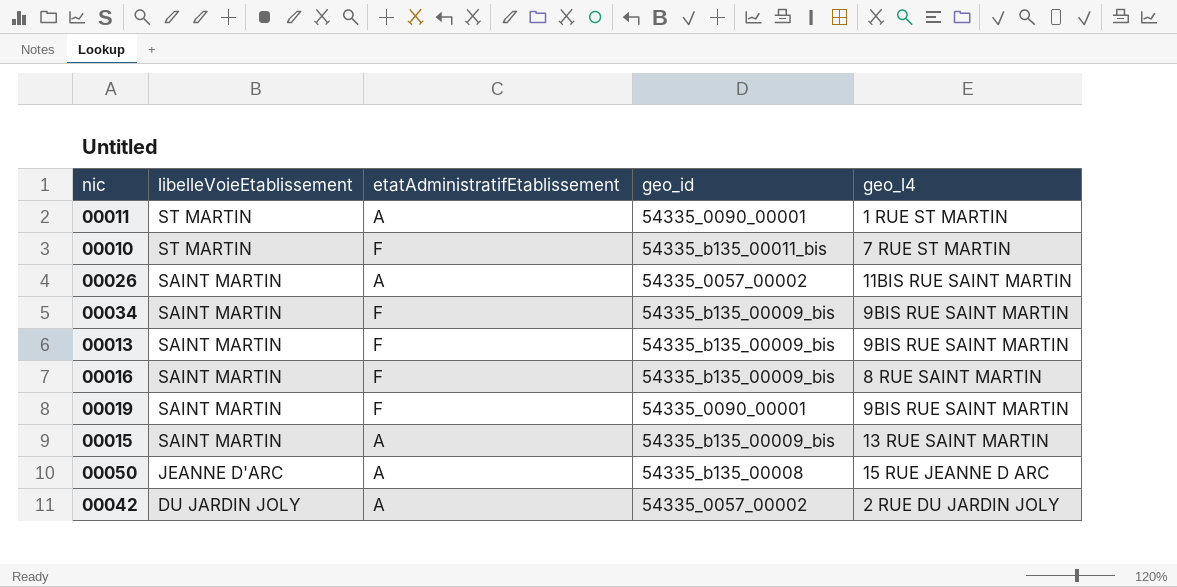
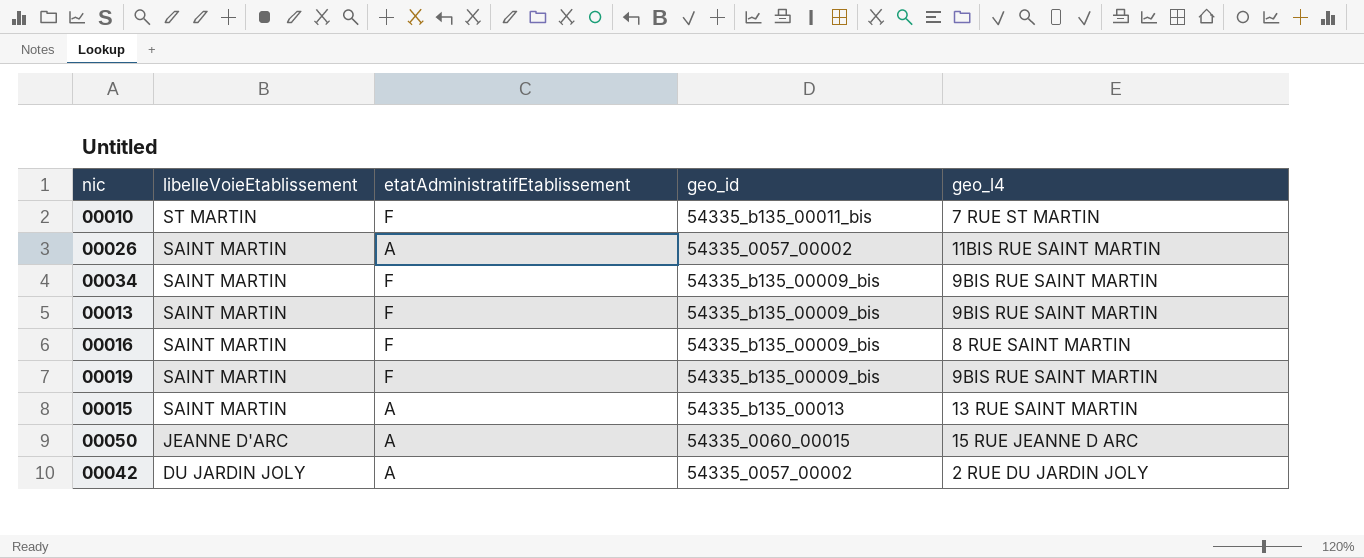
row 00011: ST MARTIN | A | 54335_0090_00001 | 1 RUE ST MARTIN -> none
00019 | geo_id: 54335_0090_00001 -> 54335_b135_00009_bis
00015 | geo_id: 54335_b135_00009_bis -> 54335_b135_00013
00050 | geo_id: 54335_b135_00008 -> 54335_0060_00015

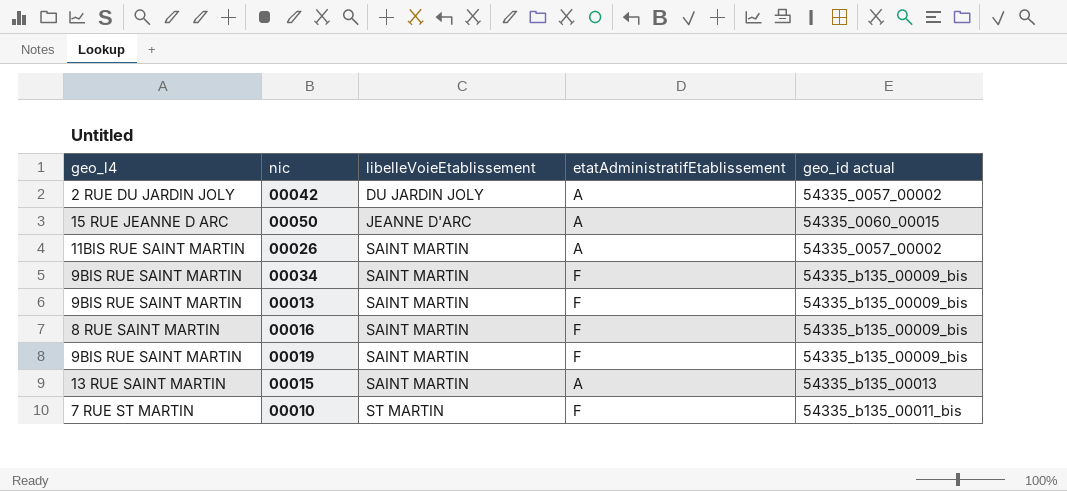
row order: libelleVoieEtablissement descending -> libelleVoieEtablissement ascending
column geo_l4 | position: 5 -> 1
column name: geo_id -> geo_id actual

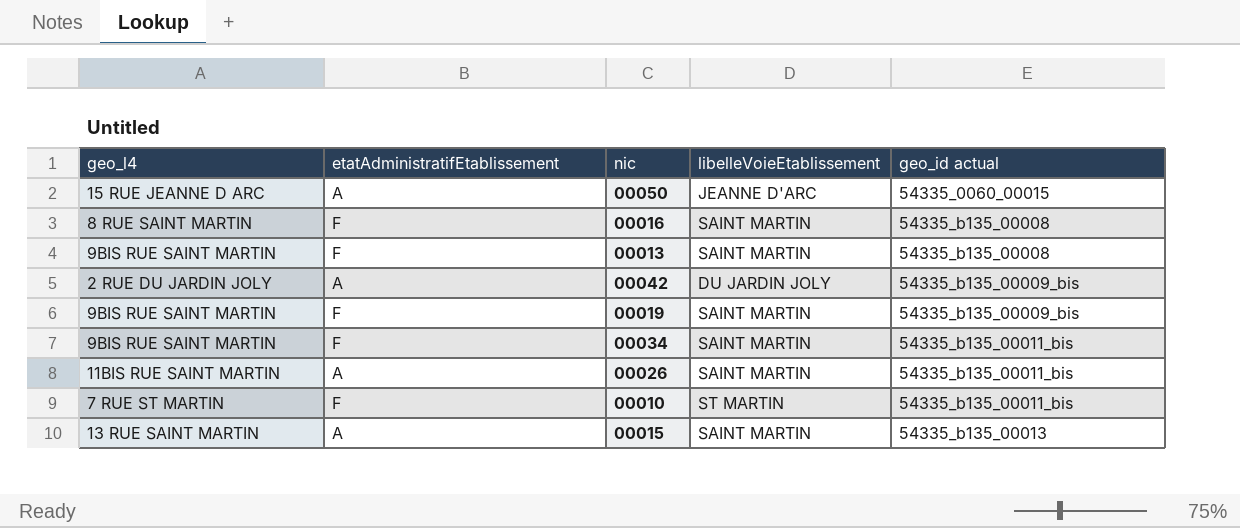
row order: libelleVoieEtablissement ascending -> geo_id actual ascending
column etatAdministratifEtablissement | position: 4 -> 2
00016 | geo_id actual: 54335_b135_00009_bis -> 54335_b135_00008
00013 | geo_id actual: 54335_b135_00009_bis -> 54335_b135_00008
00042 | geo_id actual: 54335_0057_00002 -> 54335_b135_00009_bis
00034 | geo_id actual: 54335_b135_00009_bis -> 54335_b135_00011_bis
00026 | geo_id actual: 54335_0057_00002 -> 54335_b135_00011_bis

